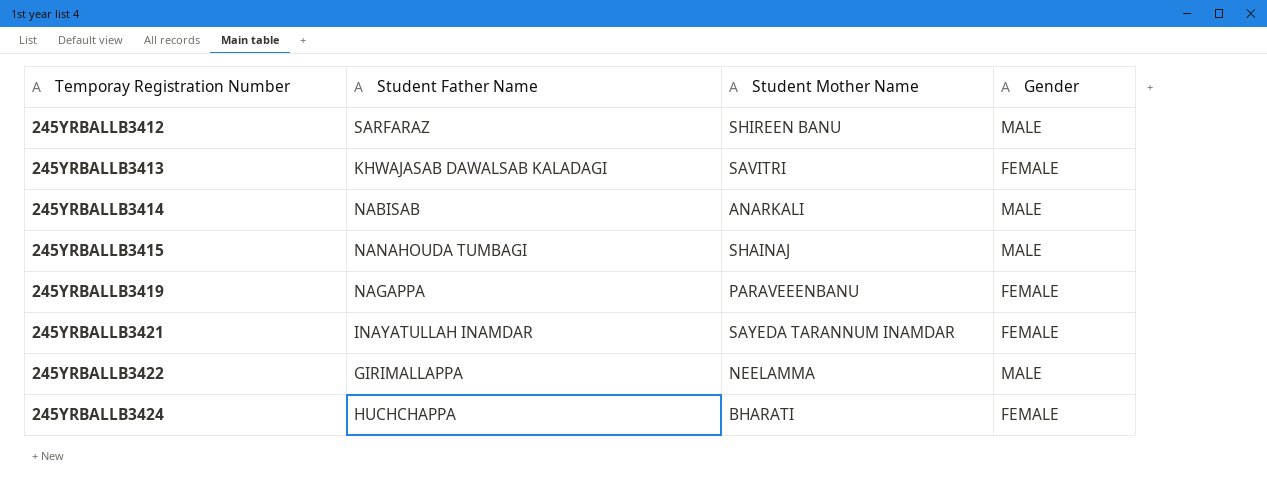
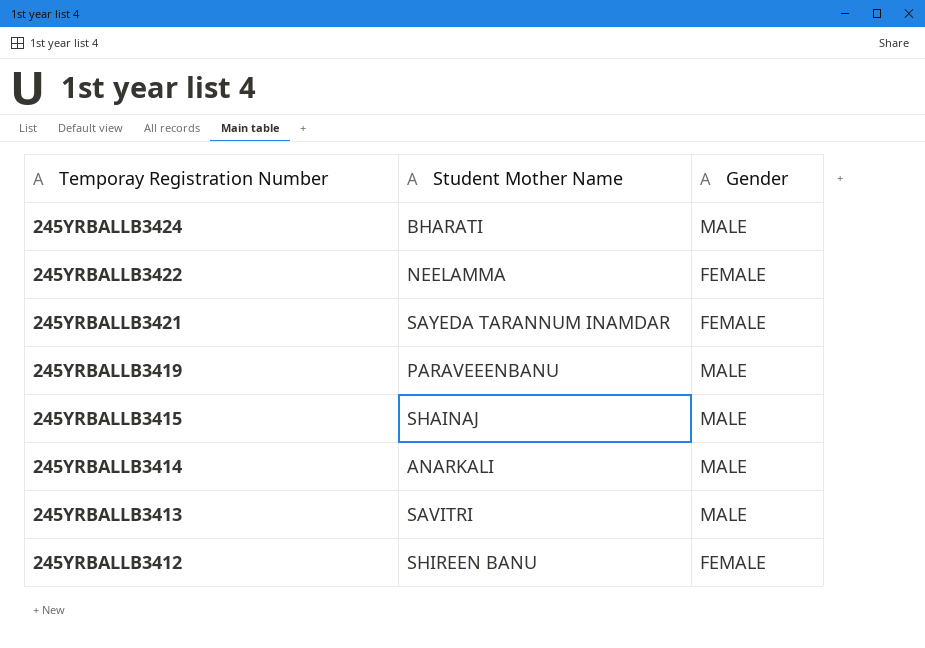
row order: Temporay Registration Number ascending -> Temporay Registration Number descending
column Student Father Name | position: 2 -> none
245YRBALLB3424 | Gender: FEMALE -> MALE
245YRBALLB3422 | Gender: MALE -> FEMALE
245YRBALLB3419 | Gender: FEMALE -> MALE
245YRBALLB3413 | Gender: FEMALE -> MALE
245YRBALLB3412 | Gender: MALE -> FEMALE

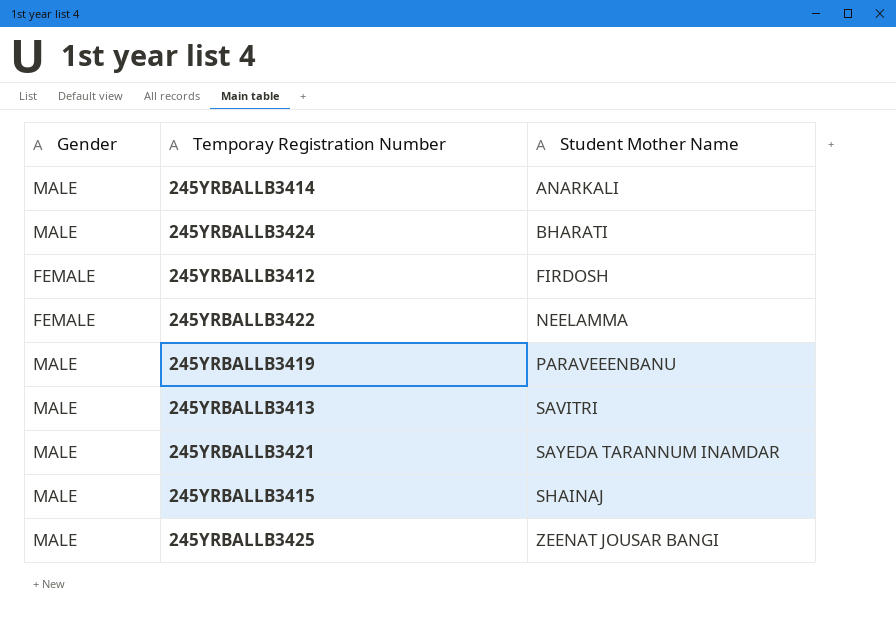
row order: Temporay Registration Number descending -> Student Mother Name ascending
column Gender | position: 3 -> 1
245YRBALLB3412 | Student Mother Name: SHIREEN BANU -> FIRDOSH
245YRBALLB3421 | Gender: FEMALE -> MALE
row 245YRBALLB3425: none -> MALE | ZEENAT JOUSAR BANGI

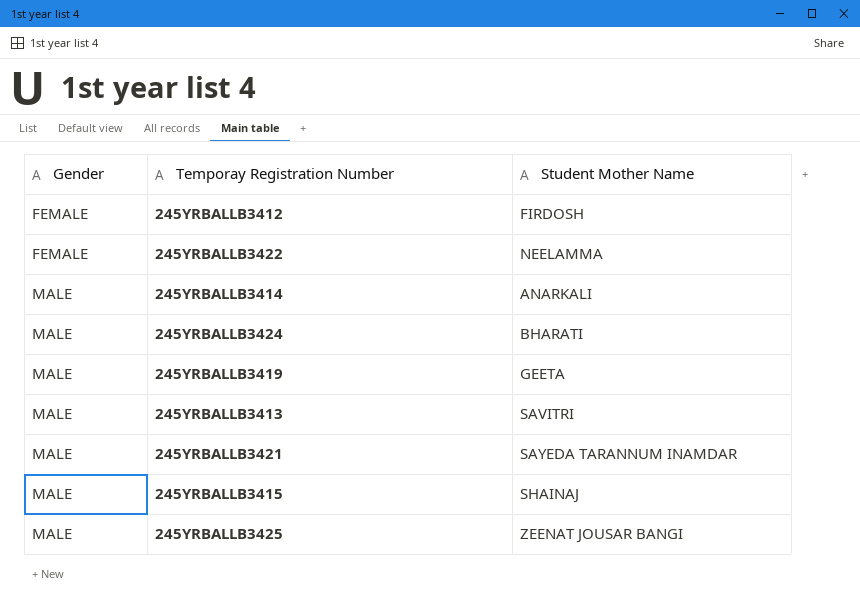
row order: Student Mother Name ascending -> Gender ascending
245YRBALLB3419 | Student Mother Name: PARAVEEENBANU -> GEETA

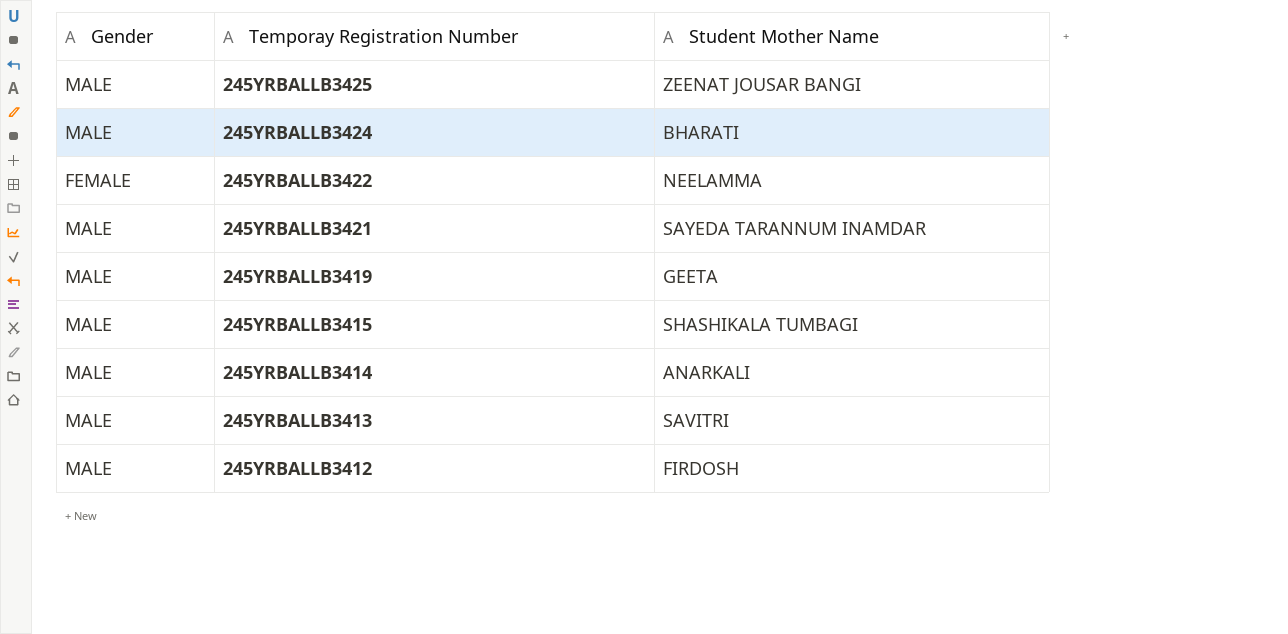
row order: Gender ascending -> Temporay Registration Number descending
245YRBALLB3415 | Student Mother Name: SHAINAJ -> SHASHIKALA TUMBAGI
245YRBALLB3412 | Gender: FEMALE -> MALE

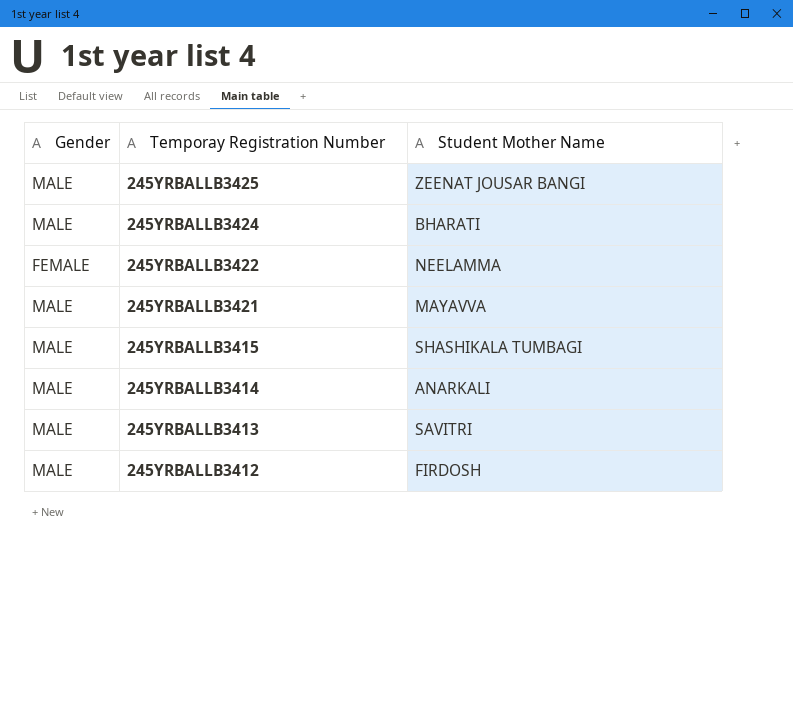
row 245YRBALLB3419: MALE | GEETA -> none
245YRBALLB3421 | Student Mother Name: SAYEDA TARANNUM INAMDAR -> MAYAVVA

